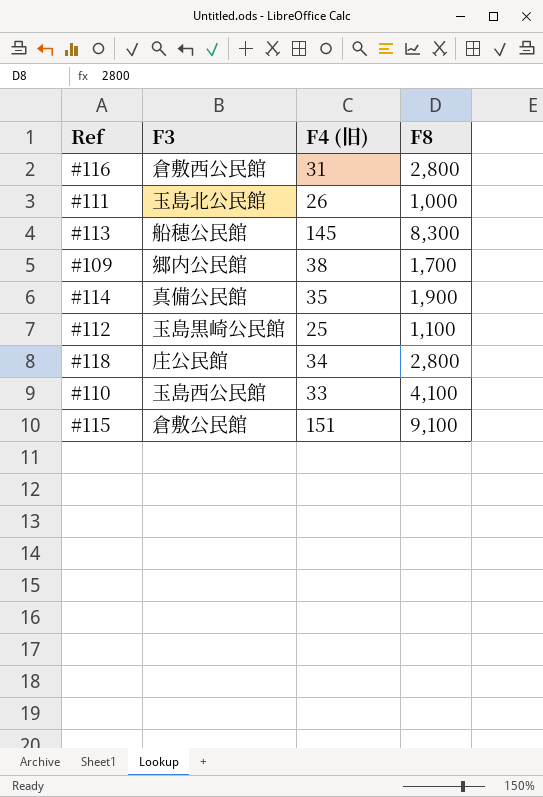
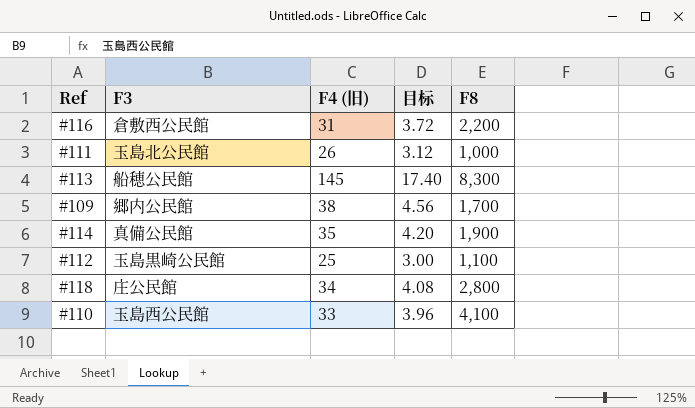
column 目标 | formula: none -> [F4 (旧)] * 0.12
row #115: 倉敷公民館 | 151 | 9,100 -> none
#116 | F8: 2,800 -> 2,200

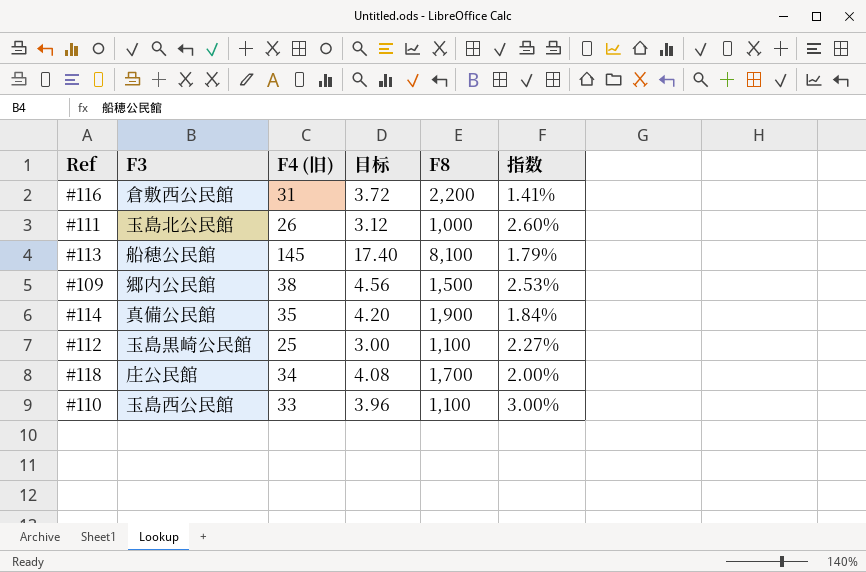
column 指数 | formula: none -> [F4 (旧)] / [F8]
#113 | F8: 8,300 -> 8,100
#109 | F8: 1,700 -> 1,500
#118 | F8: 2,800 -> 1,700
#110 | F8: 4,100 -> 1,100

